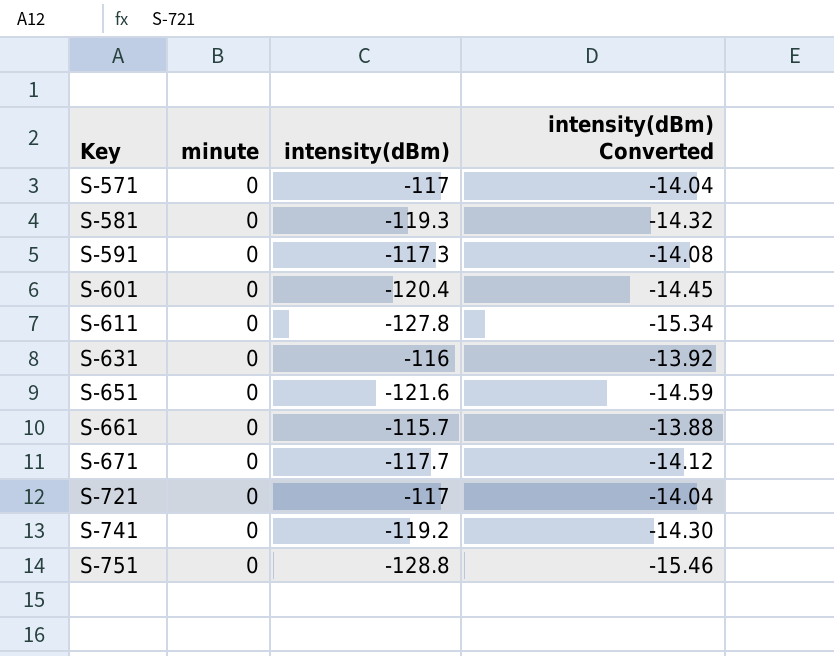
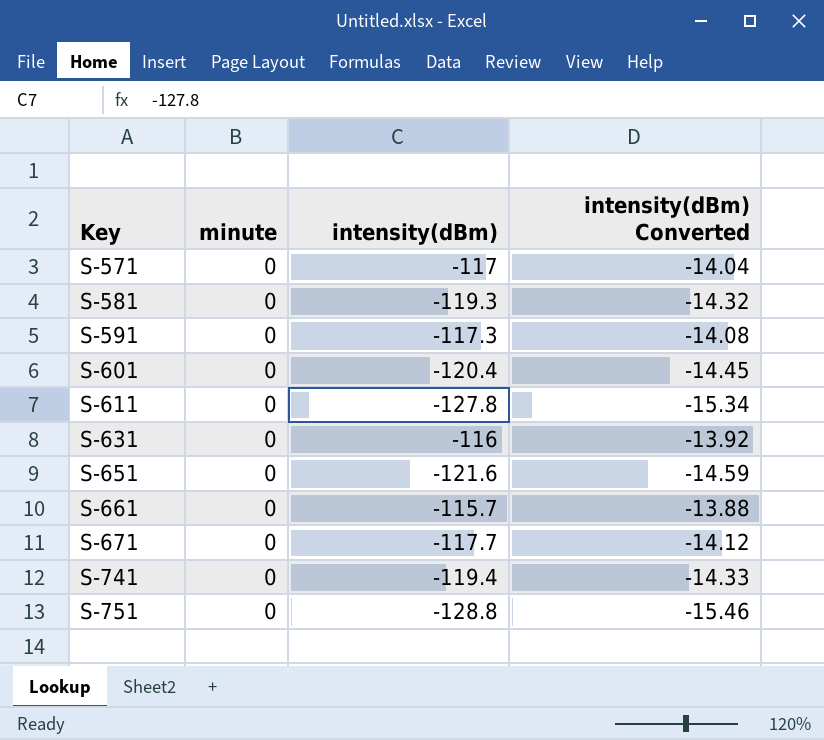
row S-721: 0 | -117 | -14.04 -> none
S-741 | intensity(dBm): -119.2 -> -119.4
S-741 | intensity(dBm) Converted: -14.30 -> -14.33

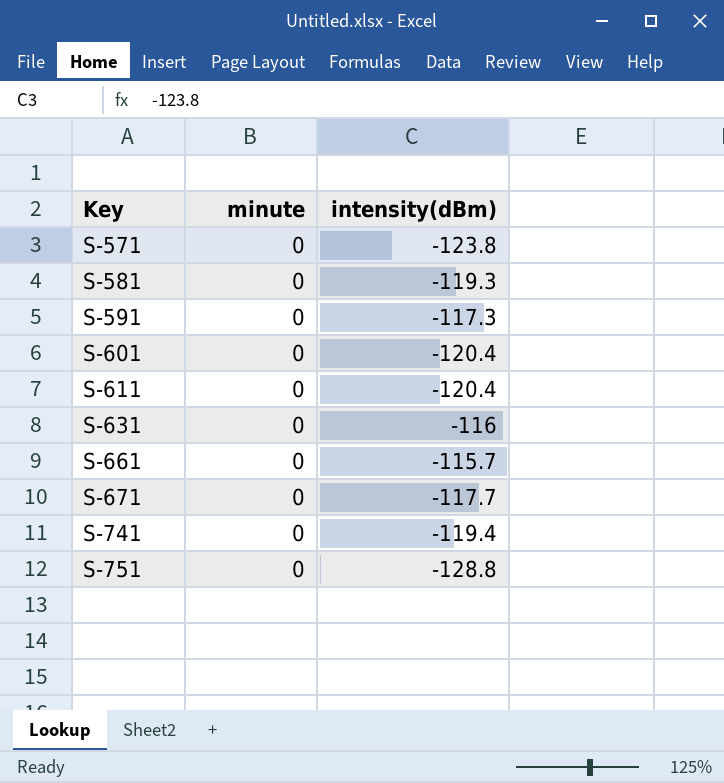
column intensity(dBm) Converted | formula: [intensity(dBm)] * 0.12 -> none
row S-651: 0 | -121.6 | -14.59 -> none
S-571 | intensity(dBm): -117 -> -123.8
S-611 | intensity(dBm): -127.8 -> -120.4

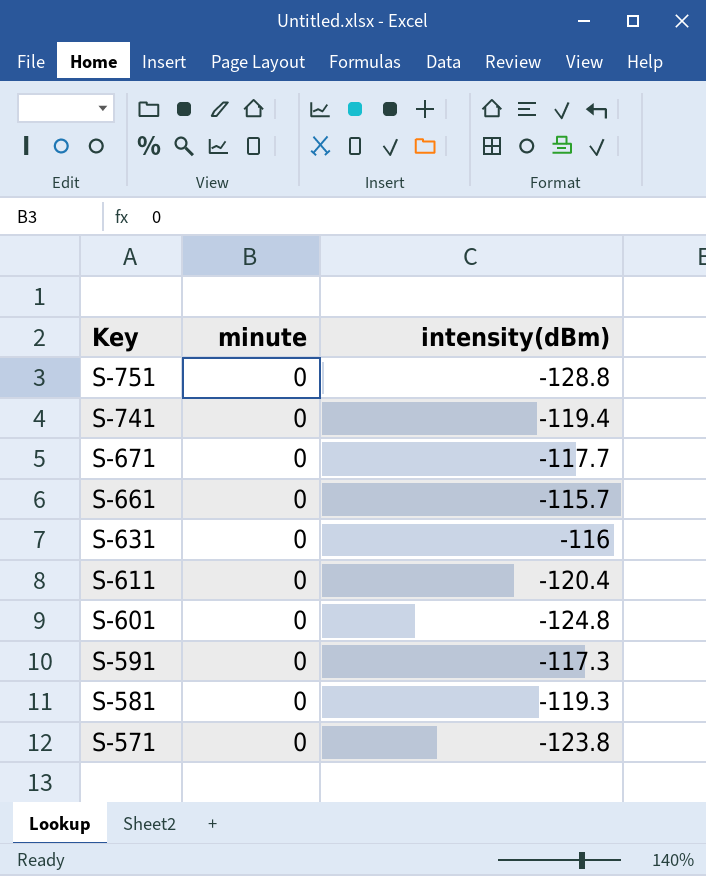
row order: Key ascending -> Key descending
S-601 | intensity(dBm): -120.4 -> -124.8

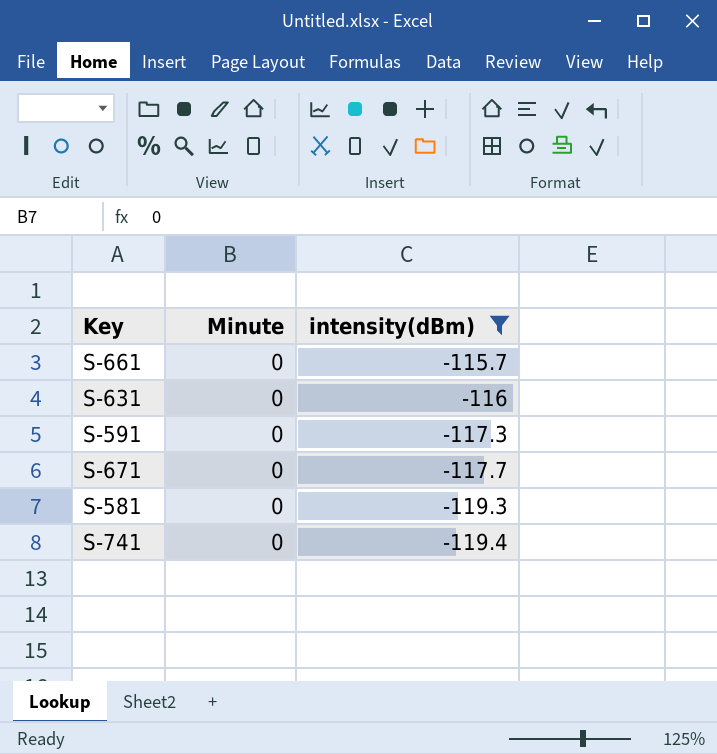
filter: none -> intensity(dBm) >= -119.4
row order: Key descending -> intensity(dBm) descending
column name: minute -> Minute

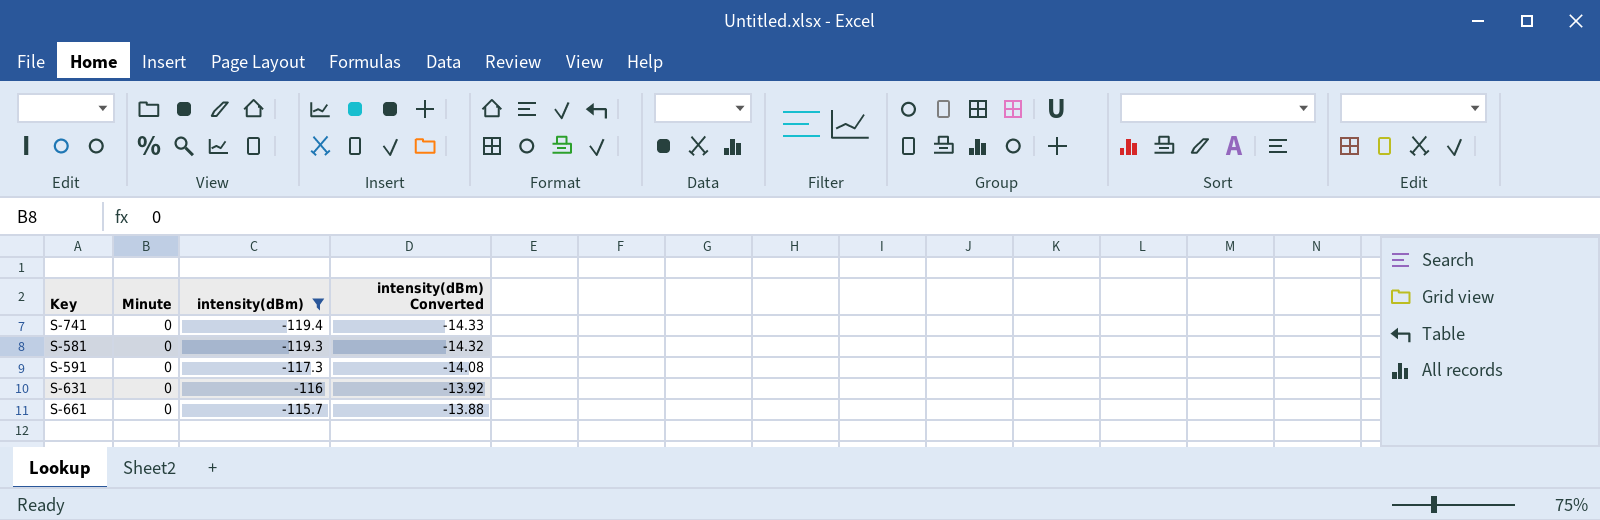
row order: intensity(dBm) descending -> intensity(dBm) ascending
column intensity(dBm) Converted | formula: none -> [intensity(dBm)] * 0.12
row S-671: 0 | -117.7 -> none

